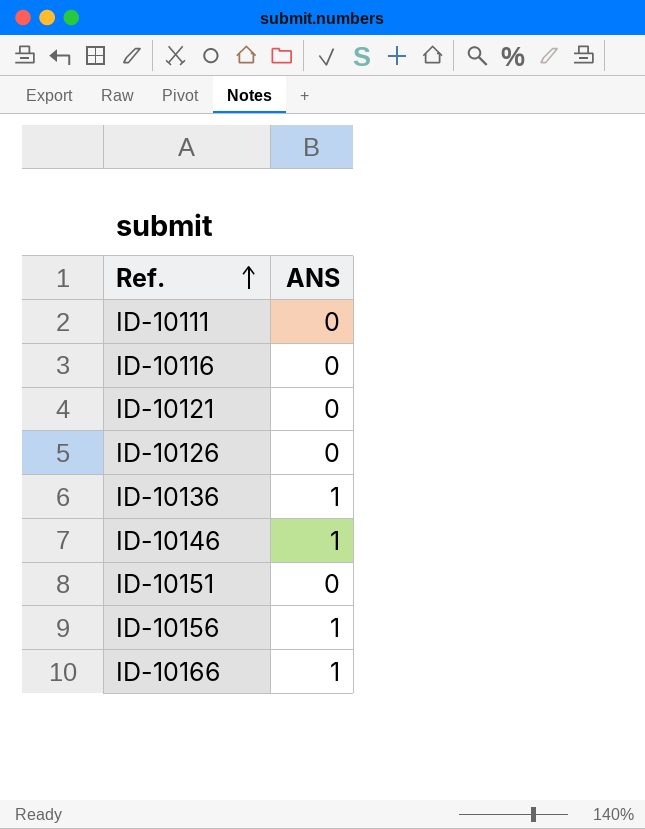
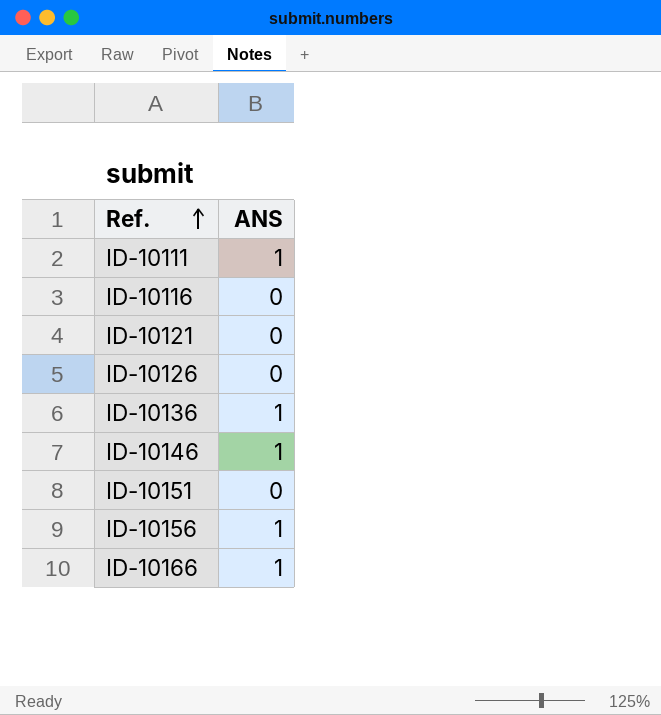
ID-10111 | ANS: 0 -> 1

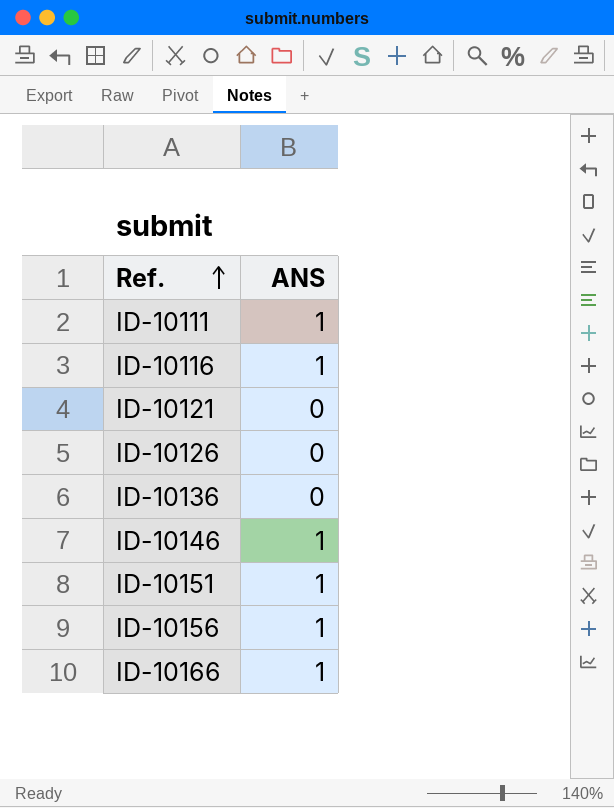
ID-10116 | ANS: 0 -> 1
ID-10136 | ANS: 1 -> 0
ID-10151 | ANS: 0 -> 1

